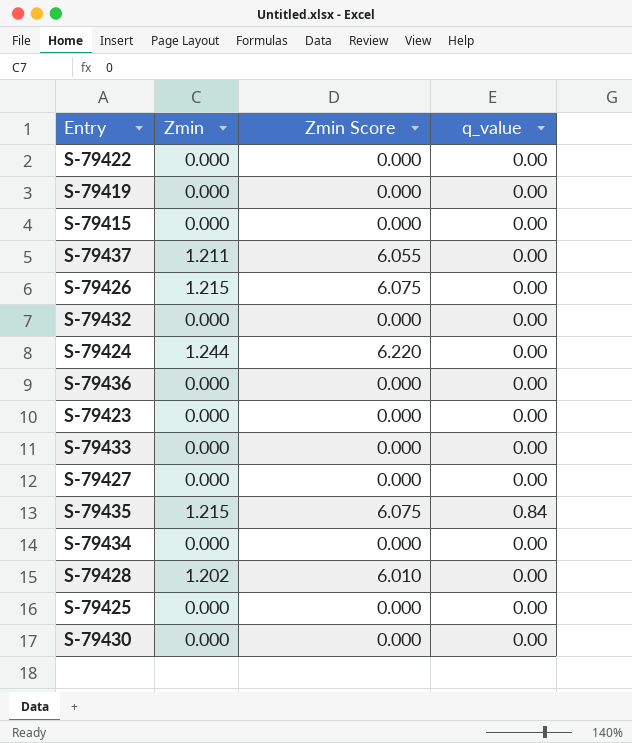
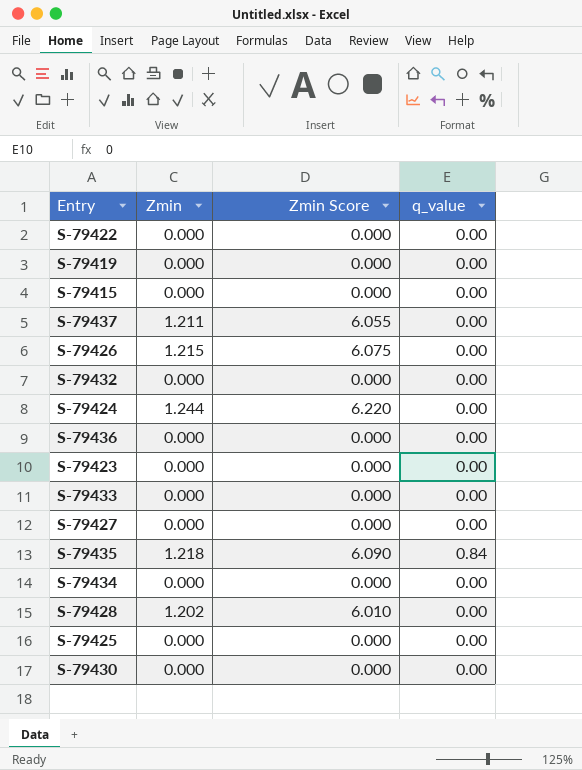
S-79435 | Zmin: 1.215 -> 1.218
S-79435 | Zmin Score: 6.075 -> 6.090

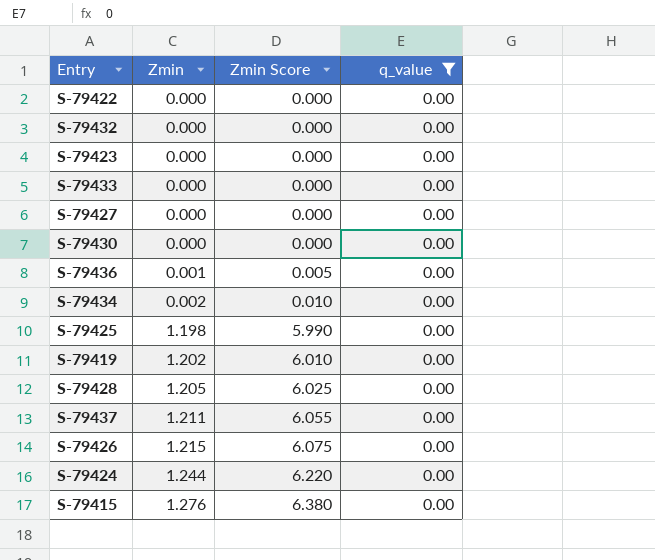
filter: none -> q_value = 0.00
row order: none -> Zmin ascending
S-79436 | Zmin: 0.000 -> 0.001
S-79436 | Zmin Score: 0.000 -> 0.005
S-79434 | Zmin: 0.000 -> 0.002
S-79434 | Zmin Score: 0.000 -> 0.010
S-79425 | Zmin: 0.000 -> 1.198
S-79425 | Zmin Score: 0.000 -> 5.990
S-79419 | Zmin: 0.000 -> 1.202
S-79419 | Zmin Score: 0.000 -> 6.010
S-79428 | Zmin: 1.202 -> 1.205
S-79428 | Zmin Score: 6.010 -> 6.025
S-79415 | Zmin: 0.000 -> 1.276
S-79415 | Zmin Score: 0.000 -> 6.380

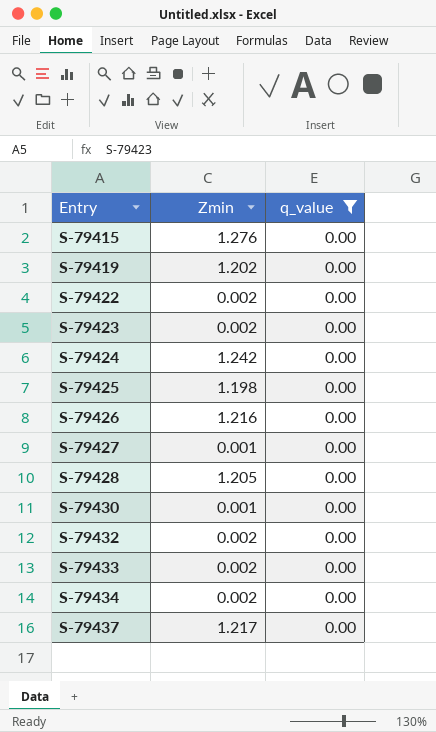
row order: Zmin ascending -> Entry ascending
column Zmin Score | formula: [Zmin] * 5 -> none
row S-79436: 0.001 | 0.005 | 0.00 -> none
S-79422 | Zmin: 0.000 -> 0.002
S-79423 | Zmin: 0.000 -> 0.002
S-79424 | Zmin: 1.244 -> 1.242
S-79426 | Zmin: 1.215 -> 1.216
S-79427 | Zmin: 0.000 -> 0.001
S-79430 | Zmin: 0.000 -> 0.001
S-79432 | Zmin: 0.000 -> 0.002
S-79433 | Zmin: 0.000 -> 0.002
S-79437 | Zmin: 1.211 -> 1.217

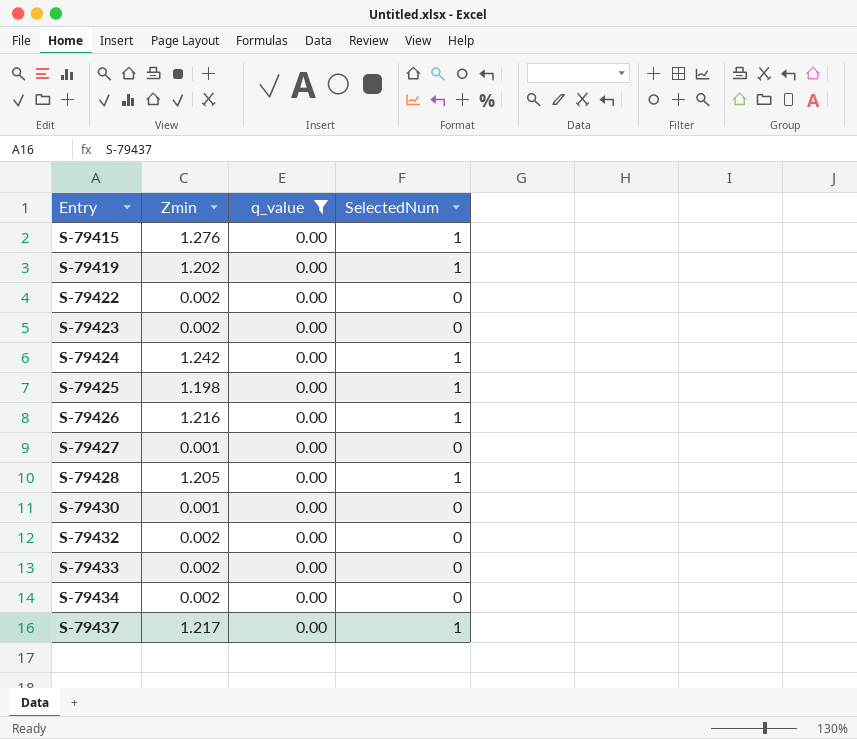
column SelectedNum | position: none -> 4

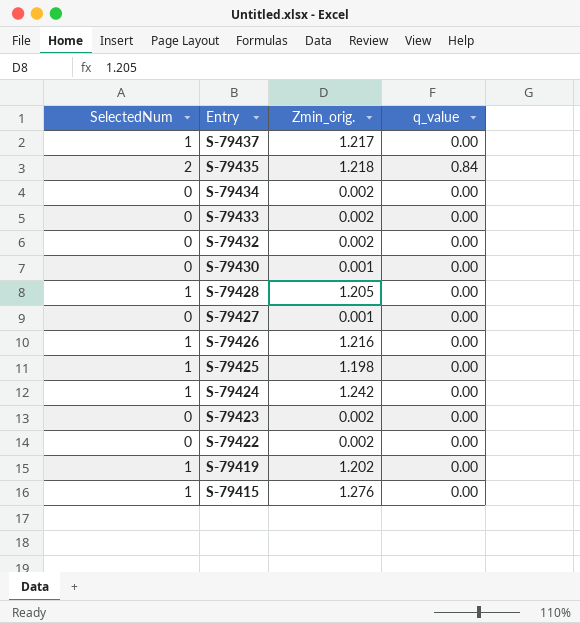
filter: q_value = 0.00 -> none
row order: Entry ascending -> Entry descending
column SelectedNum | position: 4 -> 1
column name: Zmin -> Zmin_orig.

